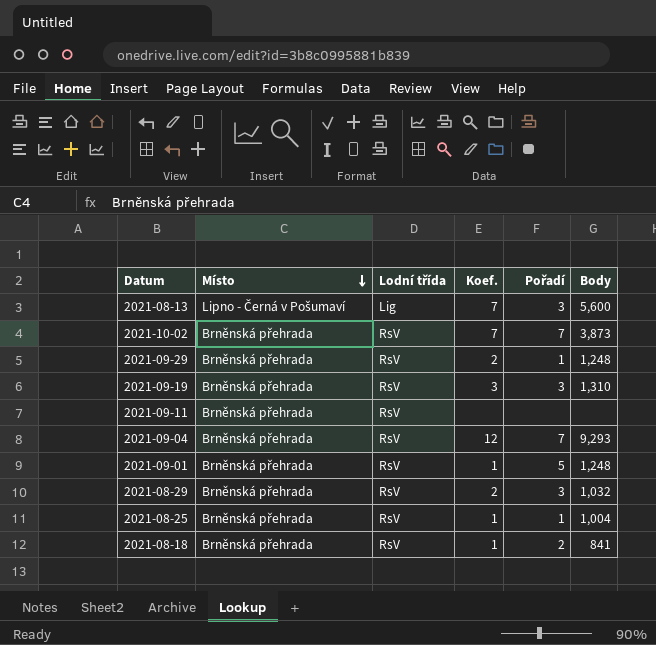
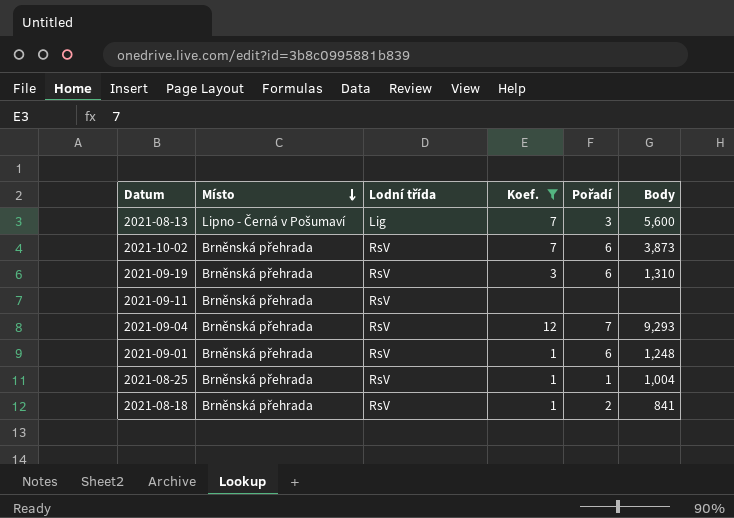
filter: none -> Koef. != 2
2021-10-02 | Pořadí: 7 -> 6
2021-09-19 | Pořadí: 3 -> 6
2021-09-01 | Pořadí: 5 -> 6

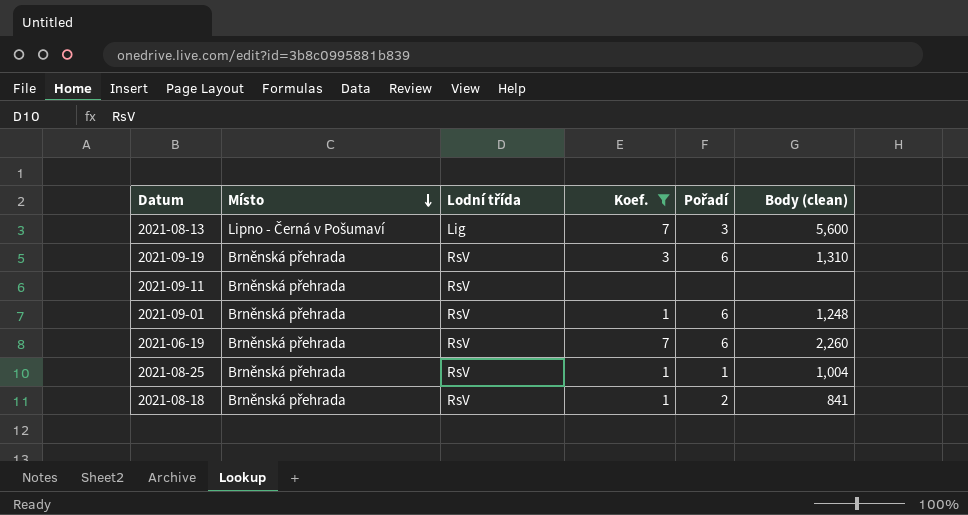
column name: Body -> Body (clean)
row 2021-10-02: Brněnská přehrada | RsV | 7 | 6 | 3,873 -> none
row 2021-09-04: Brněnská přehrada | RsV | 12 | 7 | 9,293 -> none
row 2021-06-19: none -> Brněnská přehrada | RsV | 7 | 6 | 2,260

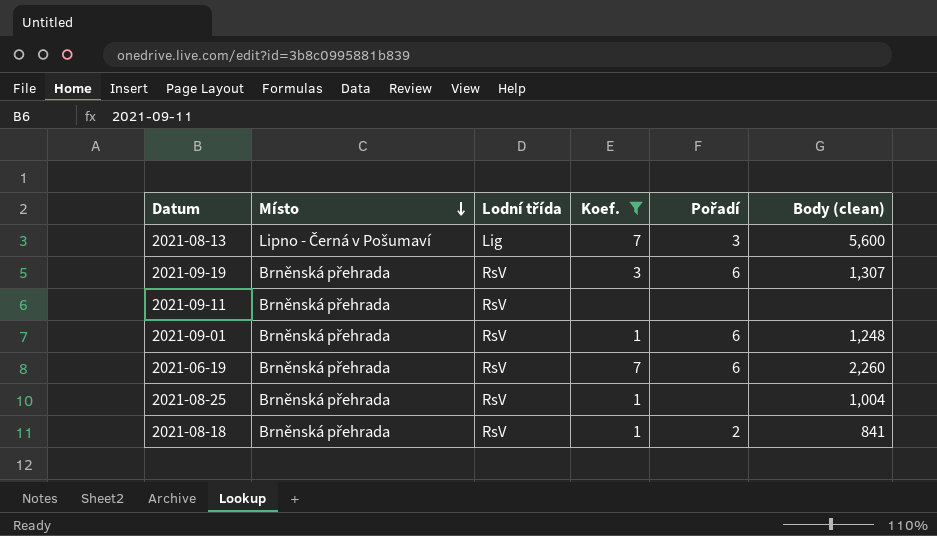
2021-09-19 | Body (clean): 1,310 -> 1,307
2021-08-25 | Pořadí: 1 -> none

